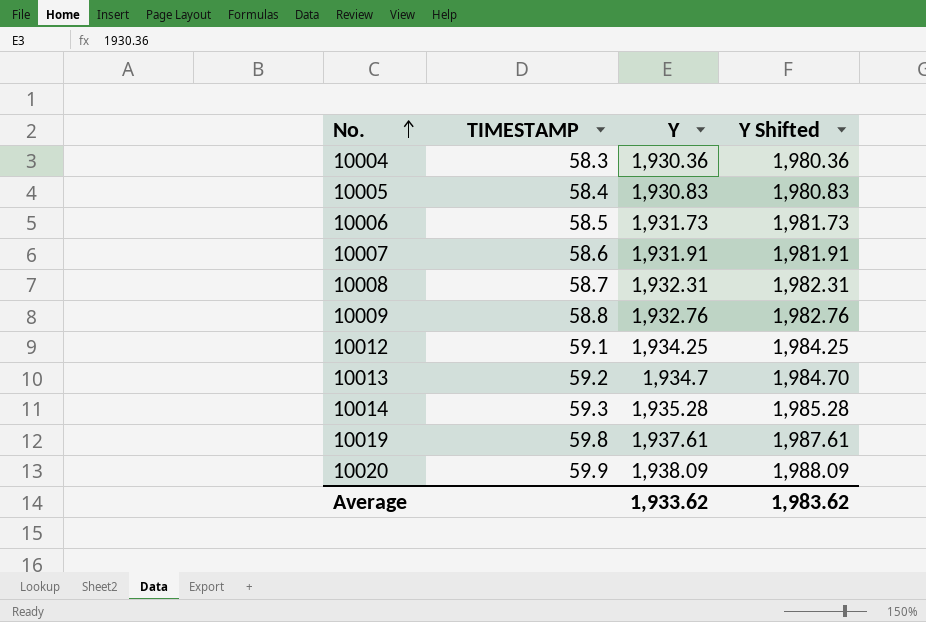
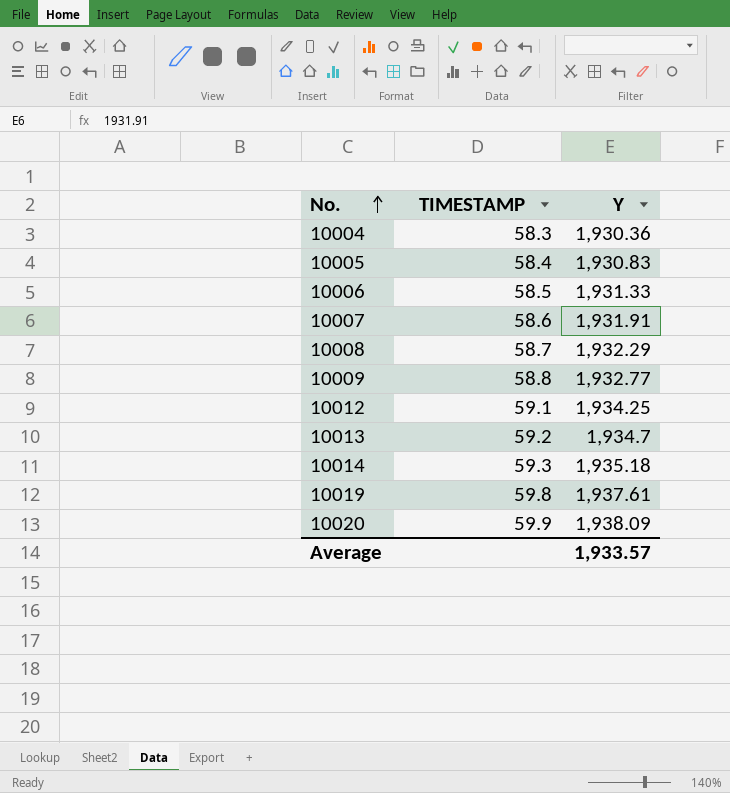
column Y Shifted | formula: [Y] + 50 -> none
10006 | Y: 1,931.73 -> 1,931.33
10008 | Y: 1,932.31 -> 1,932.29
10009 | Y: 1,932.76 -> 1,932.77
10014 | Y: 1,935.28 -> 1,935.18
Average | Y: 1,933.62 -> 1,933.57

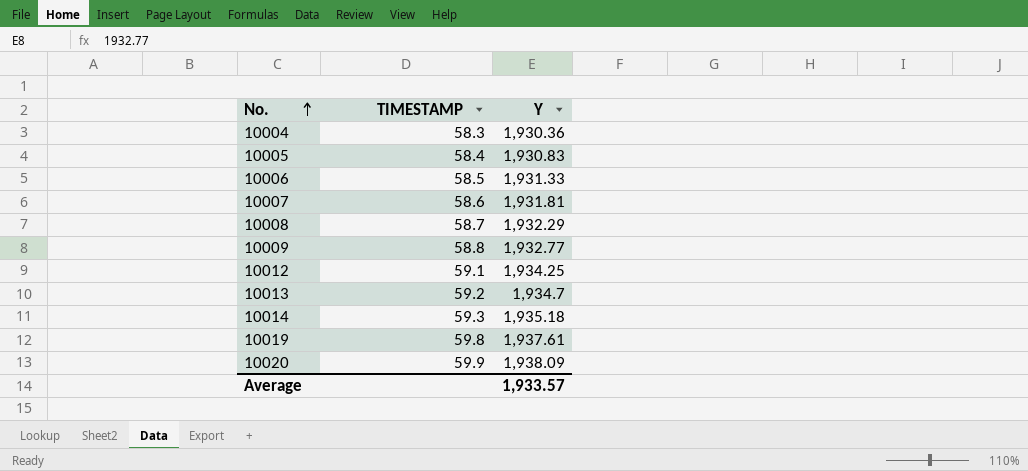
10007 | Y: 1,931.91 -> 1,931.81

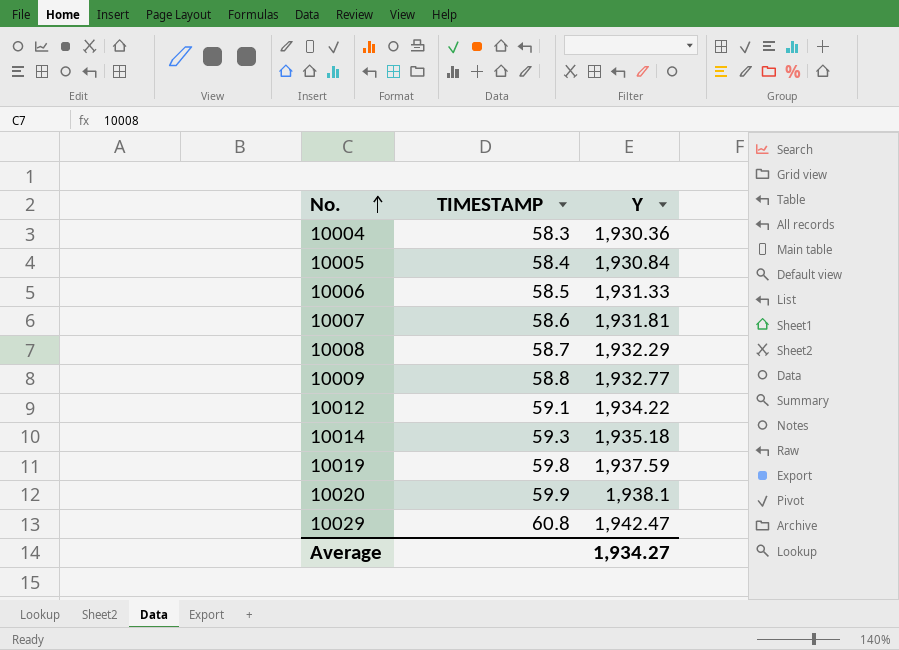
row 10013: 59.2 | 1,934.7 -> none
10005 | Y: 1,930.83 -> 1,930.84
10012 | Y: 1,934.25 -> 1,934.22
10019 | Y: 1,937.61 -> 1,937.59
10020 | Y: 1,938.09 -> 1,938.1
row 10029: none -> 60.8 | 1,942.47
Average | Y: 1,933.57 -> 1,934.27

